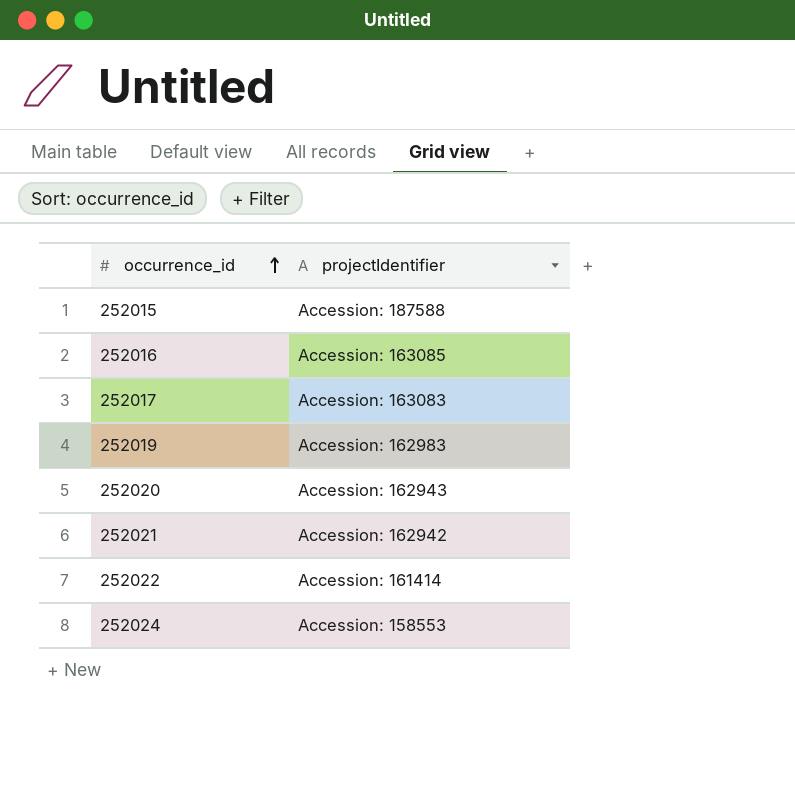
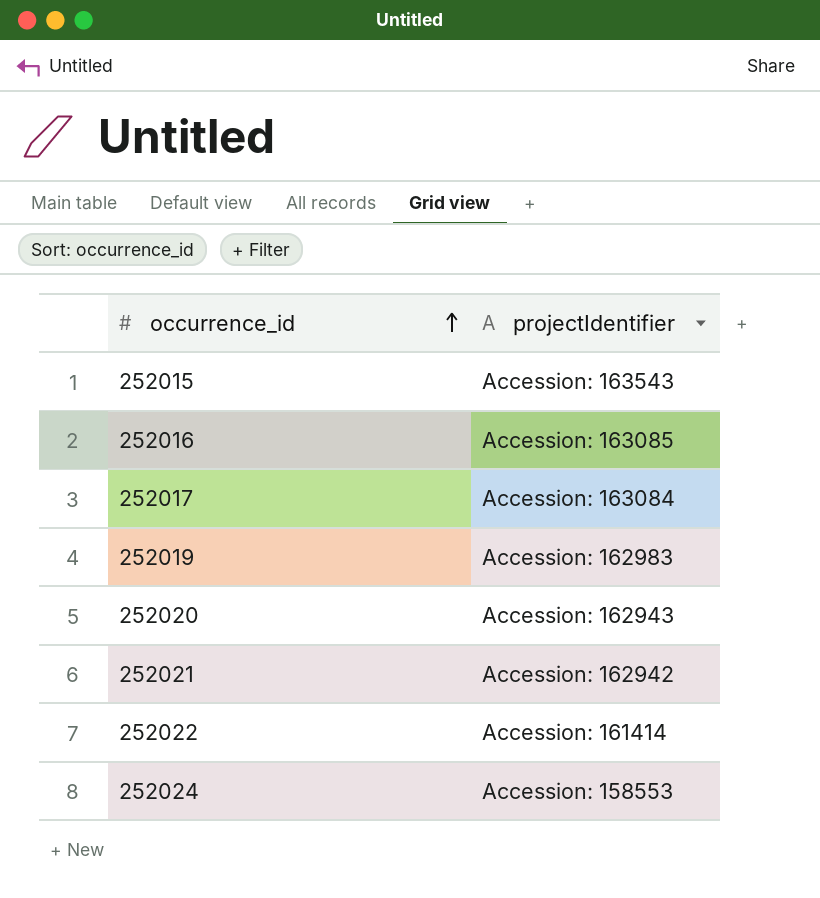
252015 | projectIdentifier: Accession: 187588 -> Accession: 163543
252017 | projectIdentifier: Accession: 163083 -> Accession: 163084

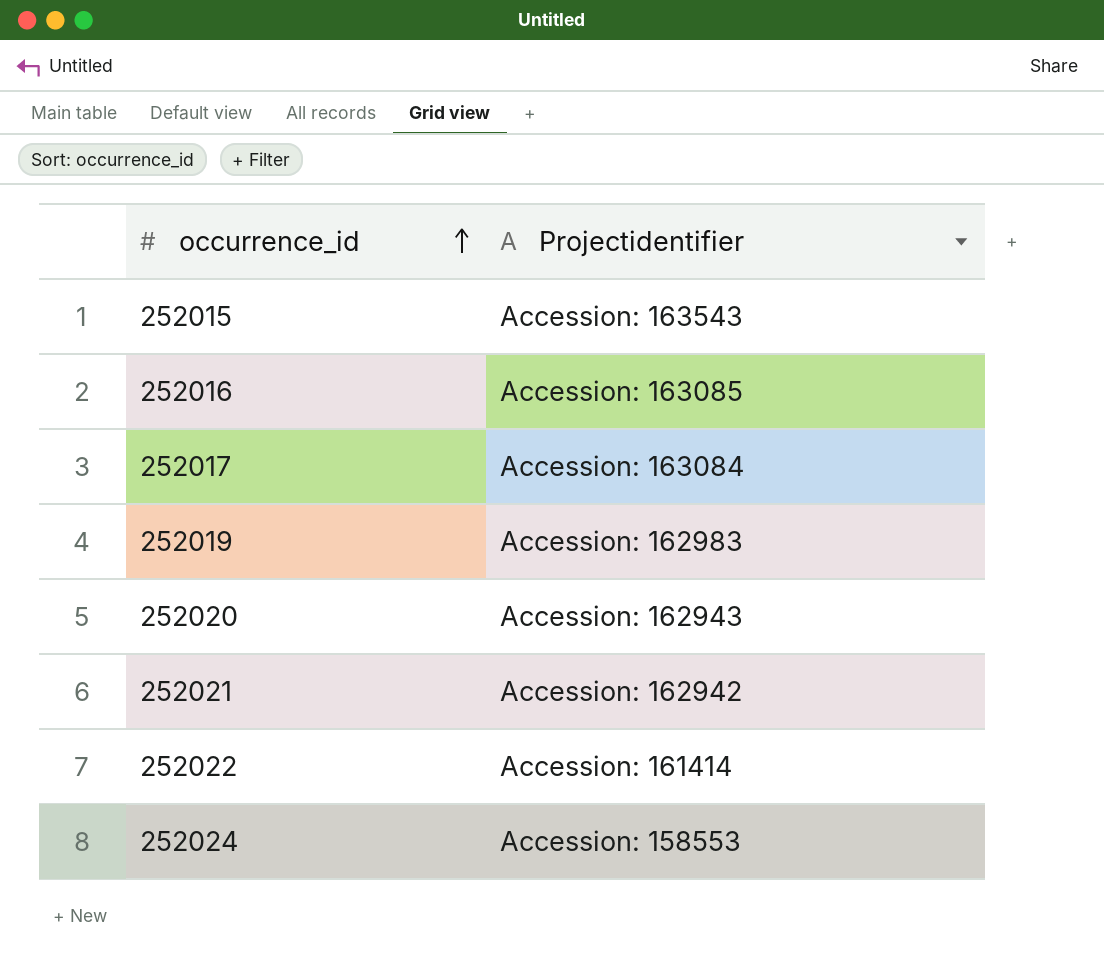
column name: projectIdentifier -> Projectidentifier

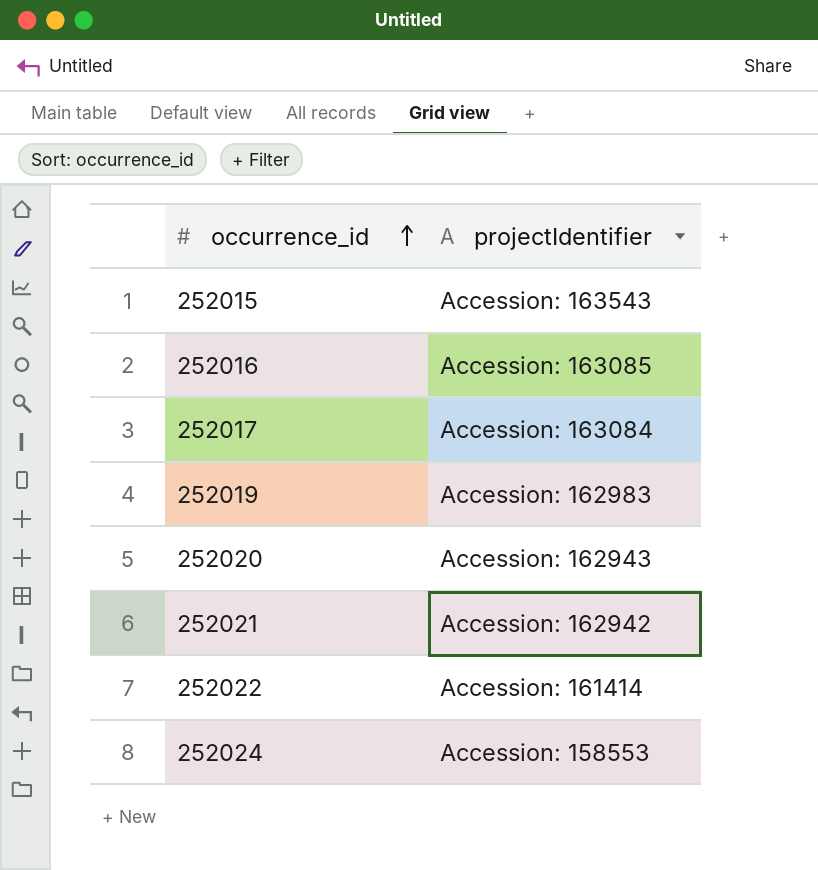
column name: Projectidentifier -> projectIdentifier

